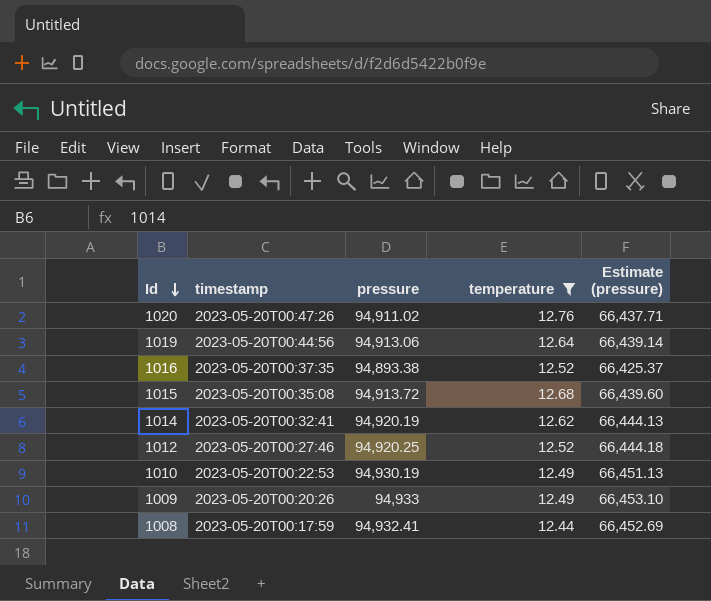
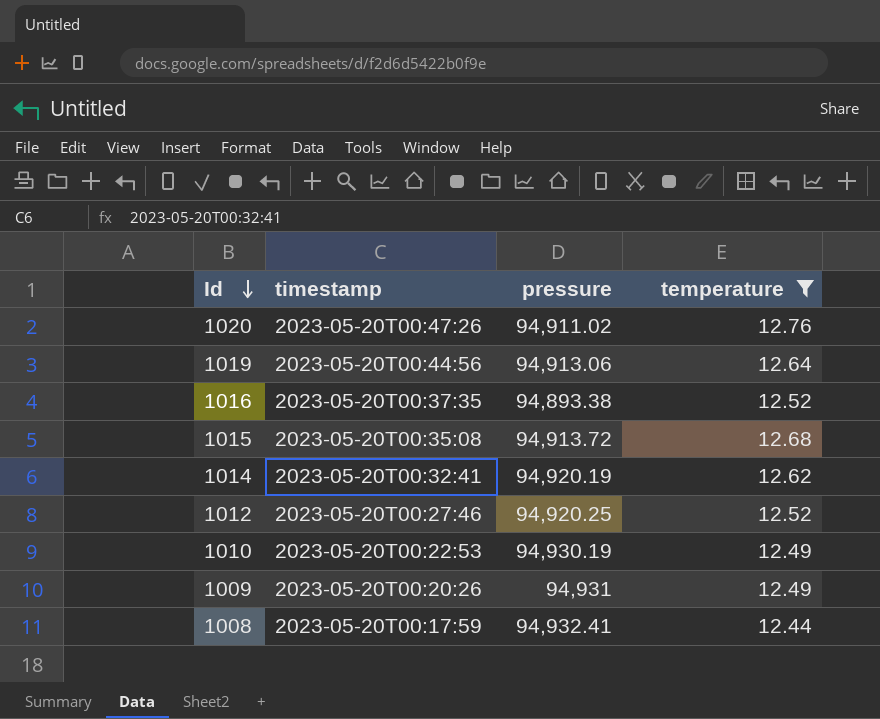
column Estimate (pressure) | formula: [pressure] * 0.7 -> none
1009 | pressure: 94,933 -> 94,931

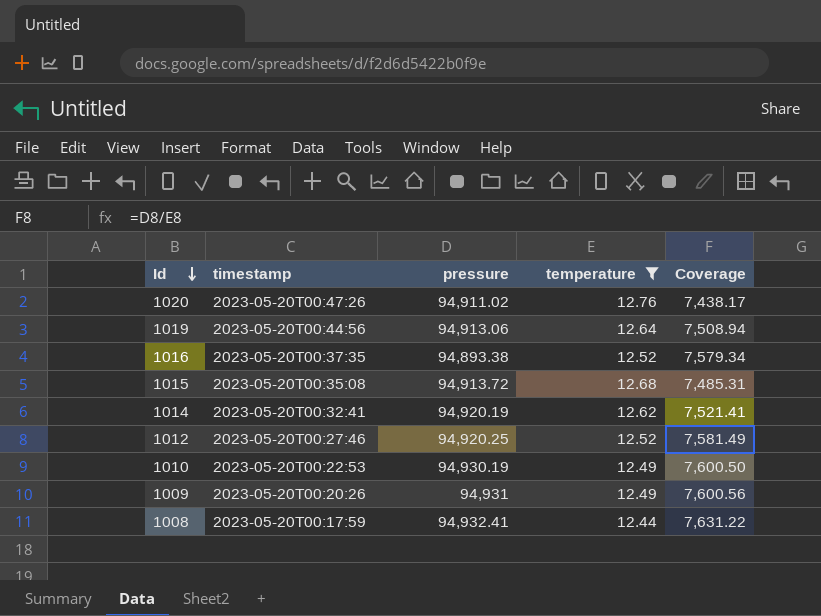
column Coverage | formula: none -> [pressure] / [temperature]

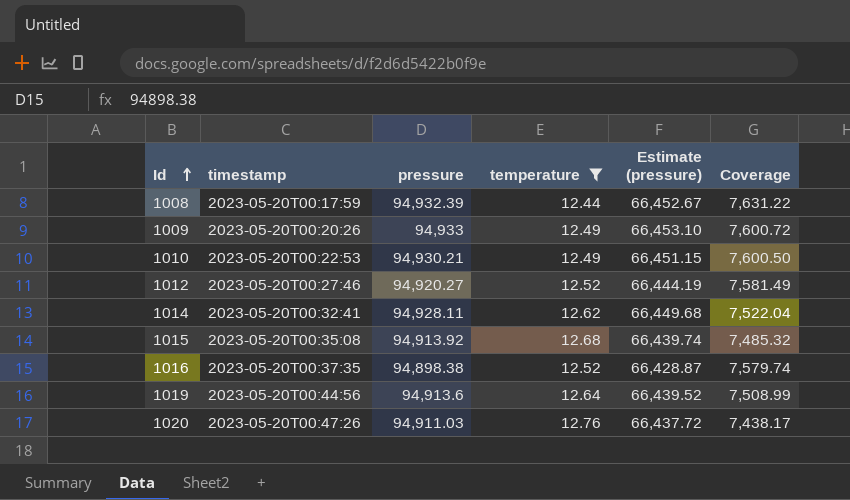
row order: Id descending -> Id ascending
column Estimate (pressure) | formula: none -> [pressure] * 0.7
1008 | pressure: 94,932.41 -> 94,932.39
1009 | pressure: 94,931 -> 94,933
1009 | Coverage: 7,600.56 -> 7,600.72
1010 | pressure: 94,930.19 -> 94,930.21
1012 | pressure: 94,920.25 -> 94,920.27
1014 | pressure: 94,920.19 -> 94,928.11
1014 | Coverage: 7,521.41 -> 7,522.04
1015 | pressure: 94,913.72 -> 94,913.92
1015 | Coverage: 7,485.31 -> 7,485.32
1016 | pressure: 94,893.38 -> 94,898.38
1016 | Coverage: 7,579.34 -> 7,579.74
1019 | pressure: 94,913.06 -> 94,913.6
1019 | Coverage: 7,508.94 -> 7,508.99
1020 | pressure: 94,911.02 -> 94,911.03

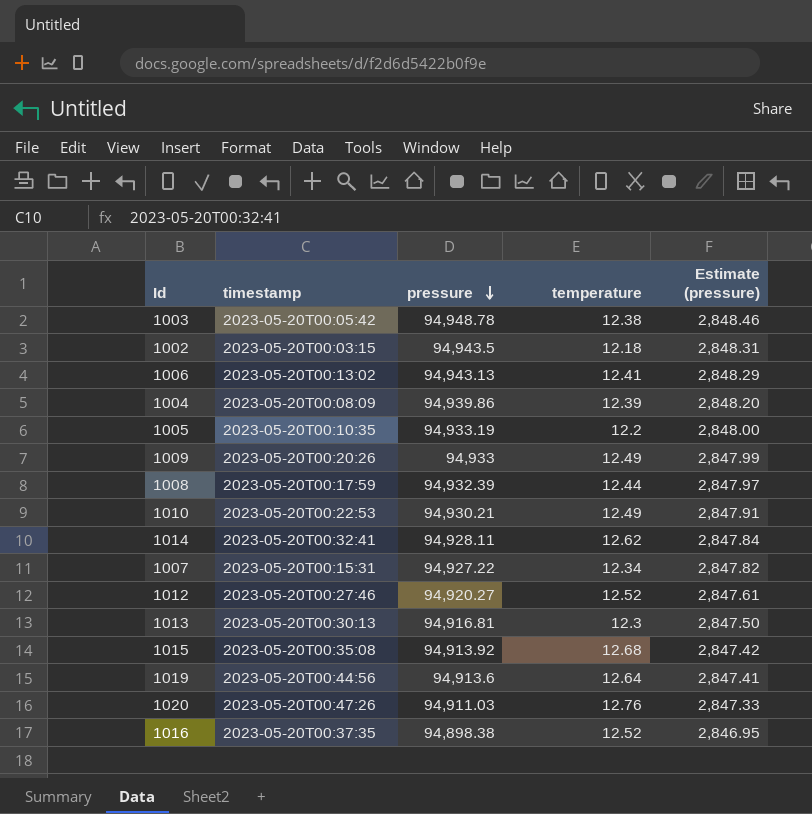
filter: temperature >= 12.44 -> none
row order: Id ascending -> pressure descending
column Coverage | formula: [pressure] / [temperature] -> none
column Estimate (pressure) | formula: [pressure] * 0.7 -> [pressure] * 0.03

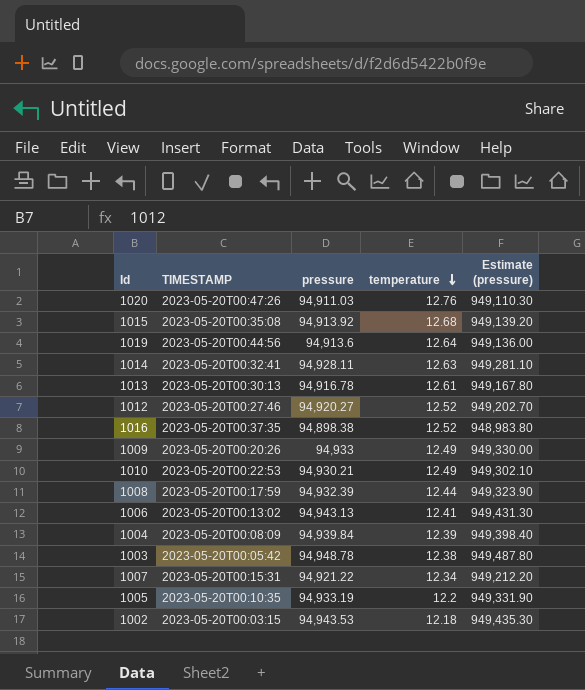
row order: pressure descending -> temperature descending
column name: timestamp -> TIMESTAMP
column Estimate (pressure) | formula: [pressure] * 0.03 -> [pressure] * 10
1014 | temperature: 12.62 -> 12.63
1013 | pressure: 94,916.81 -> 94,916.78
1013 | temperature: 12.3 -> 12.61
1004 | pressure: 94,939.86 -> 94,939.84
1007 | pressure: 94,927.22 -> 94,921.22
1002 | pressure: 94,943.5 -> 94,943.53

